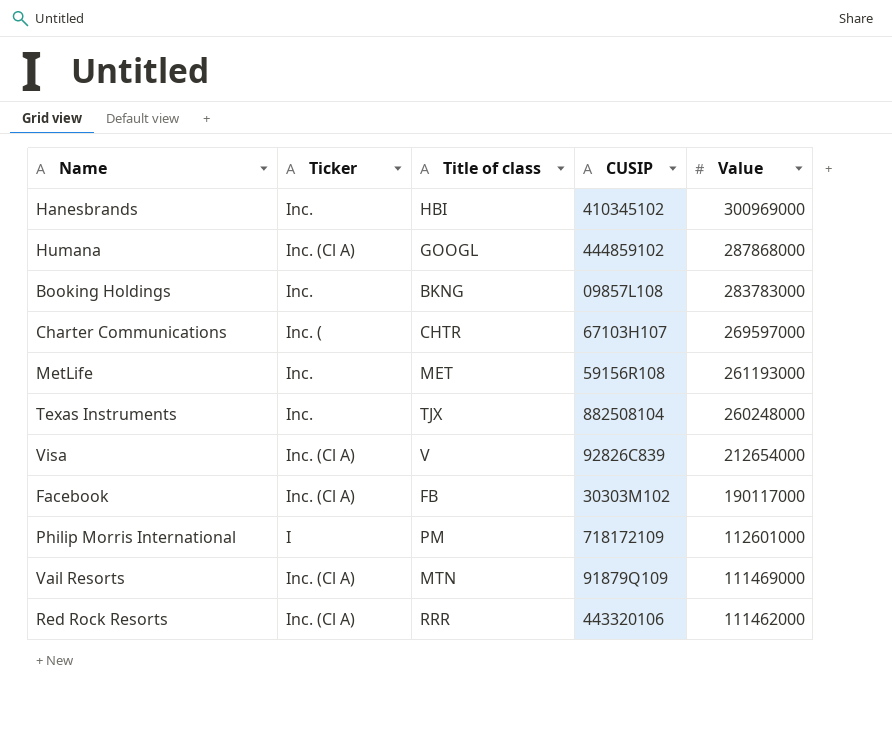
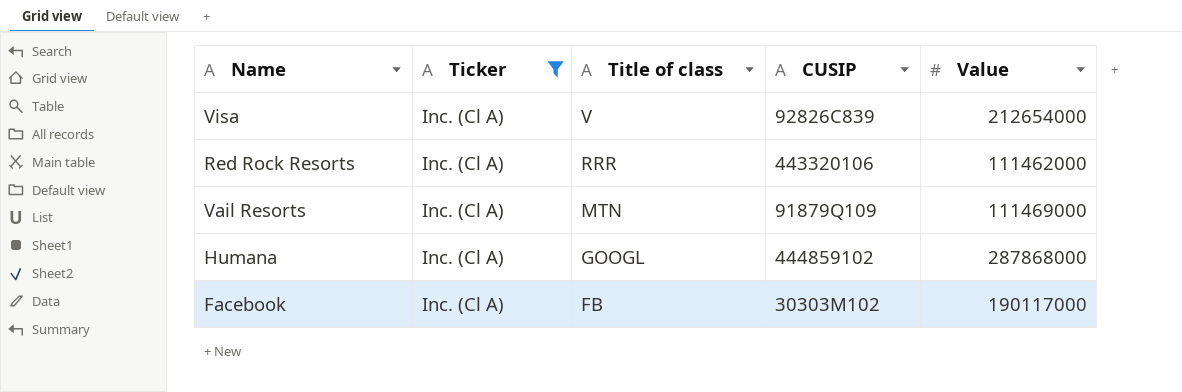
filter: none -> Ticker = Inc. (Cl A)
row order: Value descending -> Title of class descending

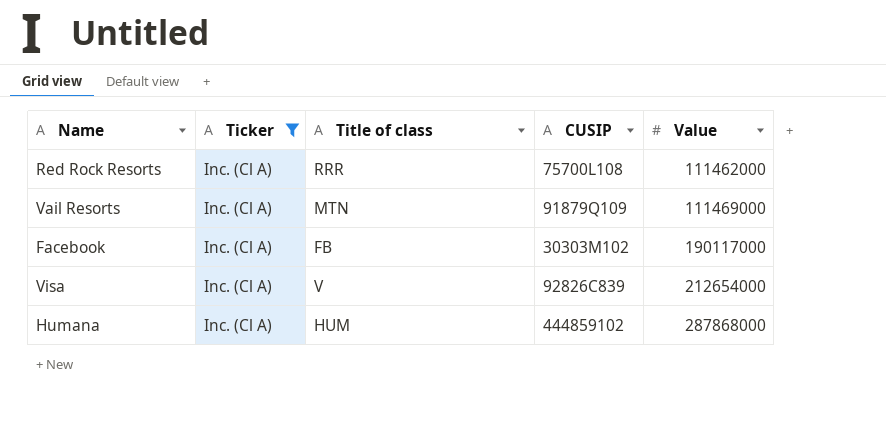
row order: Title of class descending -> Value ascending
Red Rock Resorts | CUSIP: 443320106 -> 75700L108
Humana | Title of class: GOOGL -> HUM

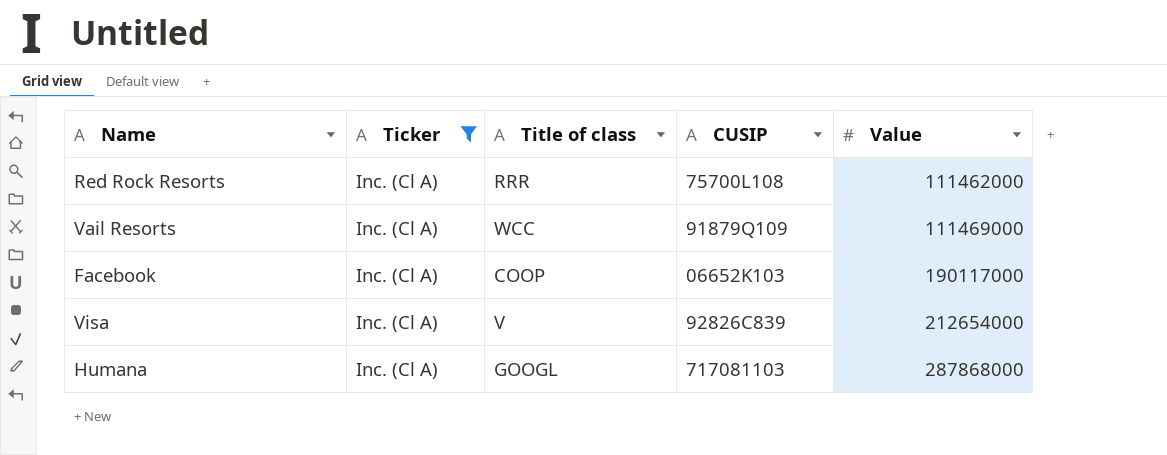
Vail Resorts | Title of class: MTN -> WCC
Facebook | Title of class: FB -> COOP
Facebook | CUSIP: 30303M102 -> 06652K103
Humana | Title of class: HUM -> GOOGL
Humana | CUSIP: 444859102 -> 717081103

